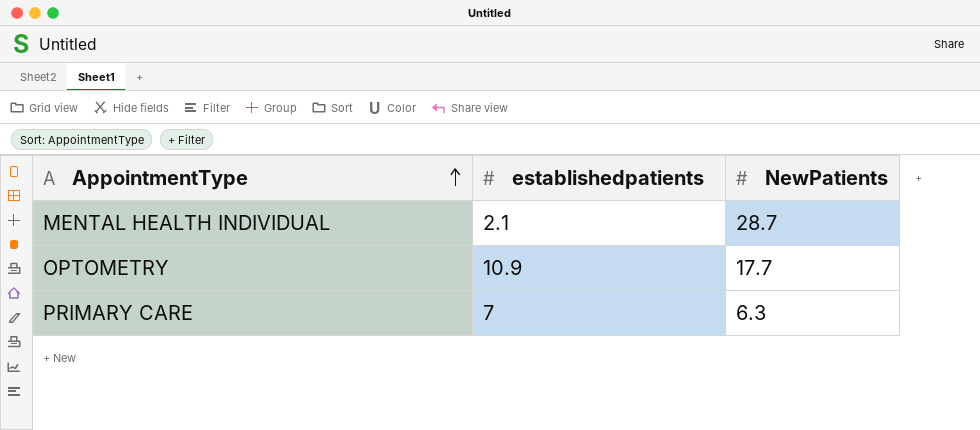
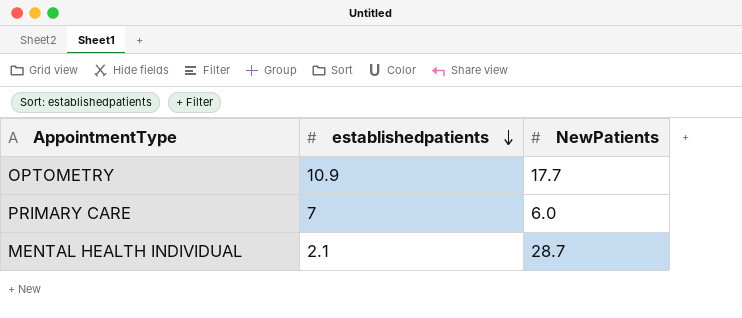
row order: AppointmentType ascending -> establishedpatients descending
PRIMARY CARE | NewPatients: 6.3 -> 6.0

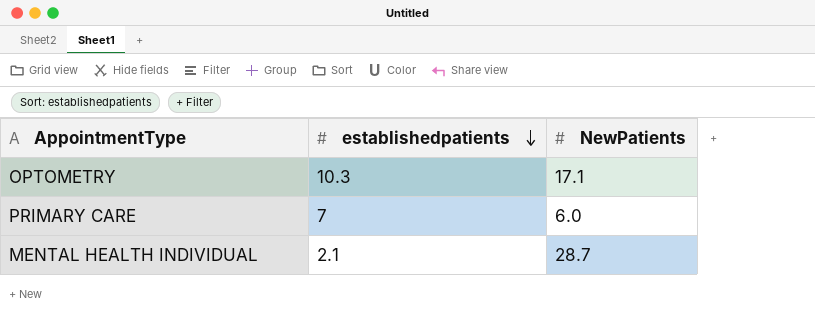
OPTOMETRY | establishedpatients: 10.9 -> 10.3
OPTOMETRY | NewPatients: 17.7 -> 17.1

